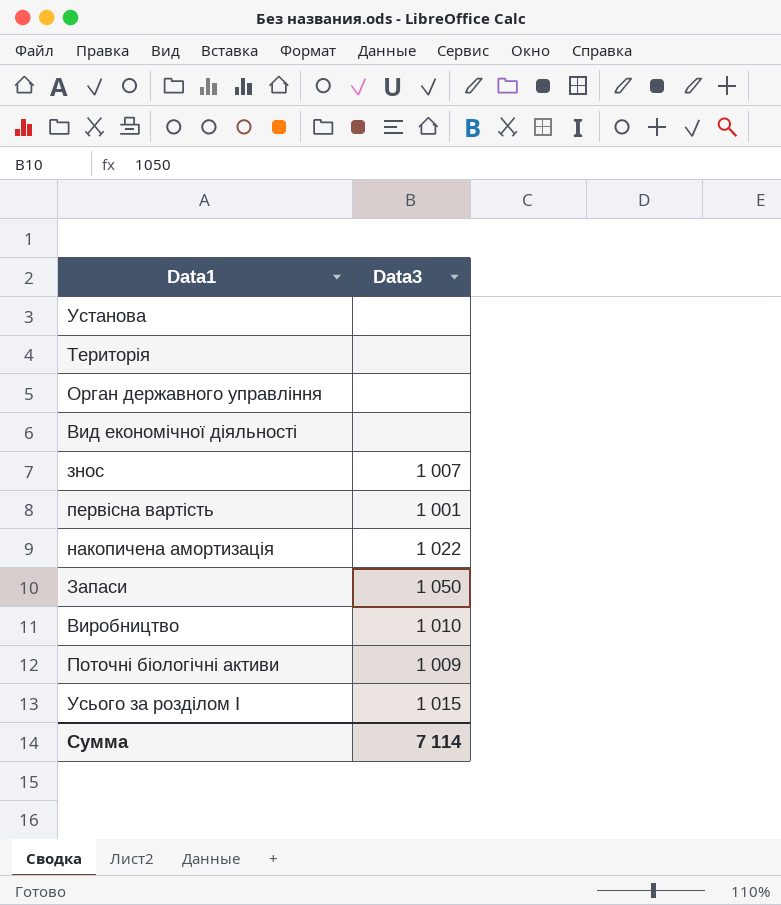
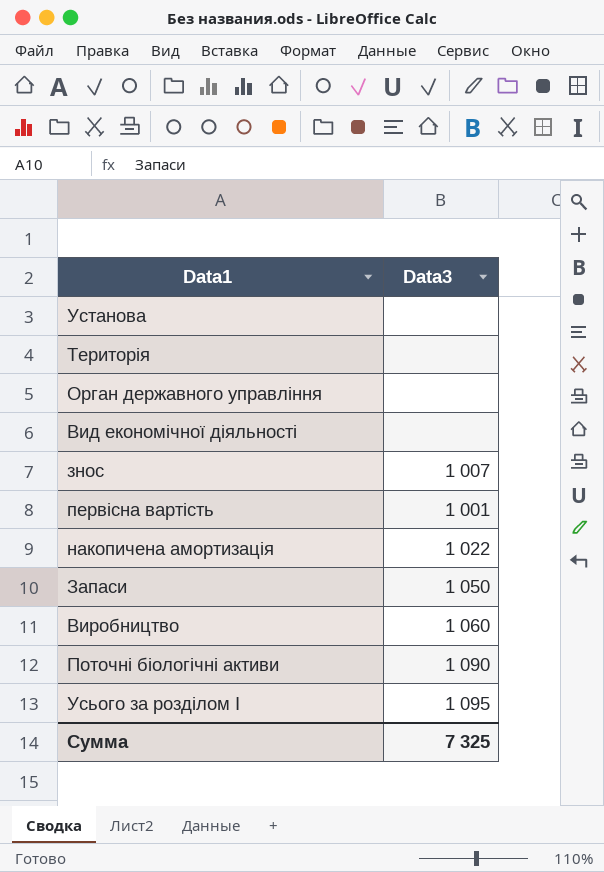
Виробництво | Data3: 1 010 -> 1 060
Поточні біологічні активи | Data3: 1 009 -> 1 090
Усього за розділом І | Data3: 1 015 -> 1 095
Сумма | Data3: 7 114 -> 7 325

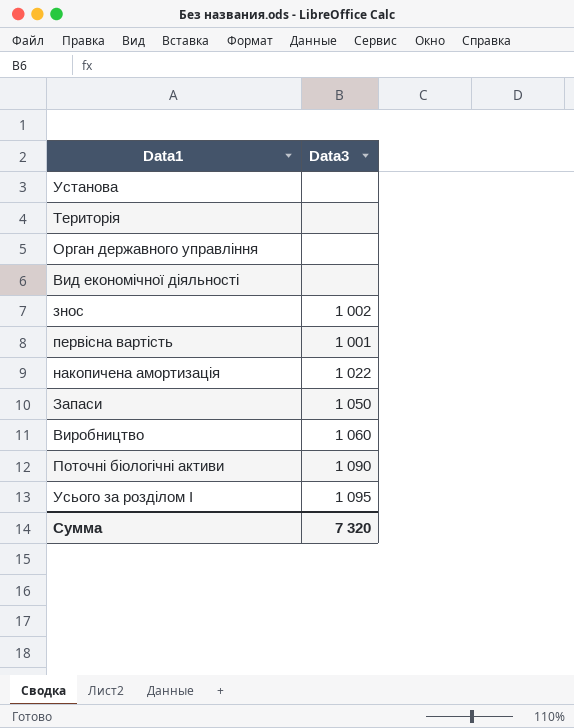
знос | Data3: 1 007 -> 1 002
Сумма | Data3: 7 325 -> 7 320

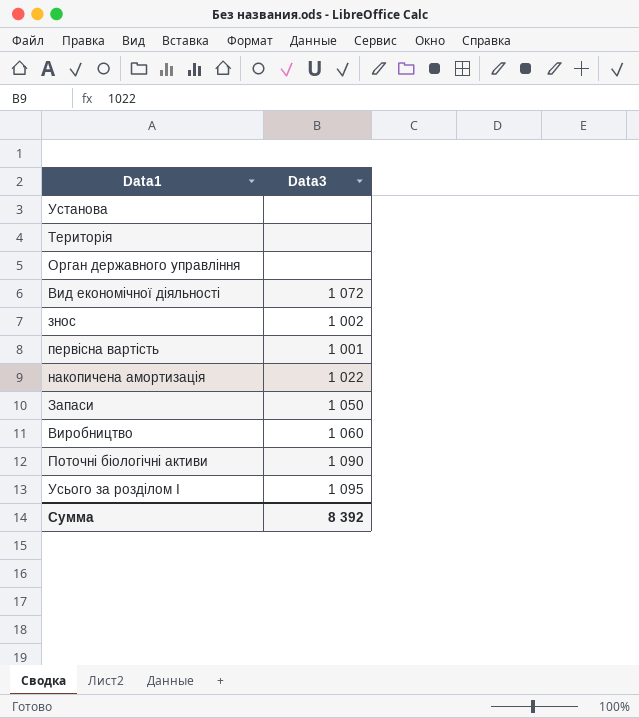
Вид економічної діяльності | Data3: none -> 1 072
Сумма | Data3: 7 320 -> 8 392

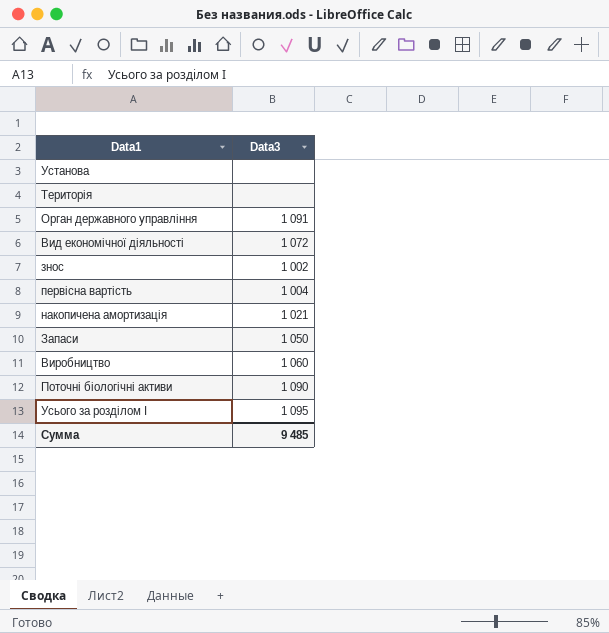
Орган державного управління | Data3: none -> 1 091
первісна вартість | Data3: 1 001 -> 1 004
накопичена амортизація | Data3: 1 022 -> 1 021
Сумма | Data3: 8 392 -> 9 485

